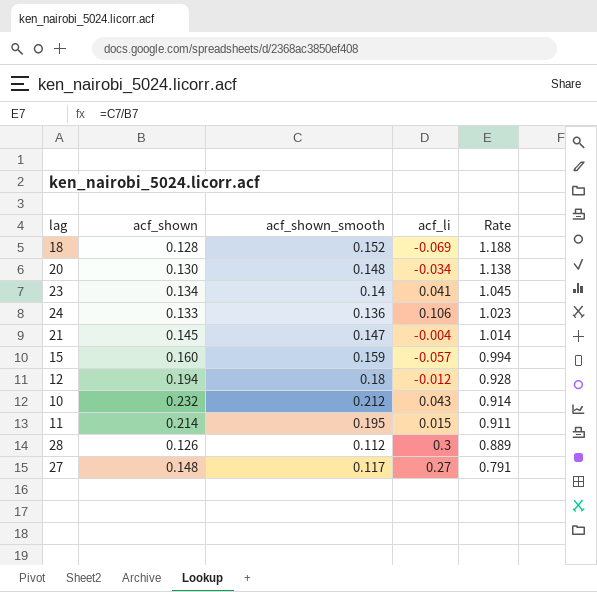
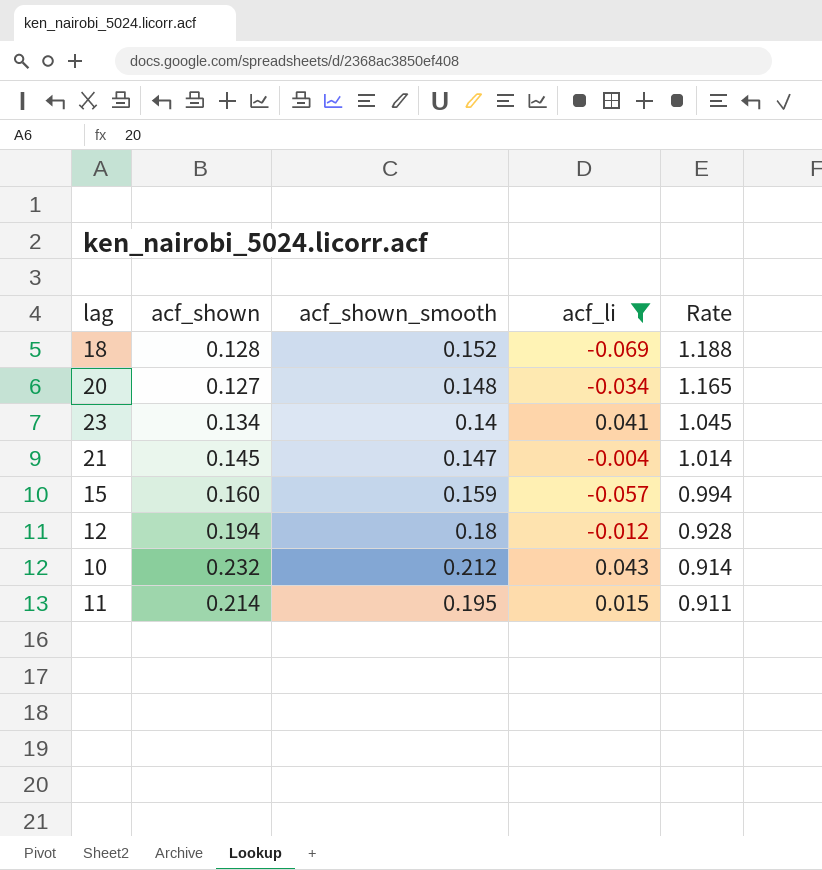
filter: none -> acf_li <= 0.043
20 | acf_shown: 0.130 -> 0.127
20 | Rate: 1.138 -> 1.165

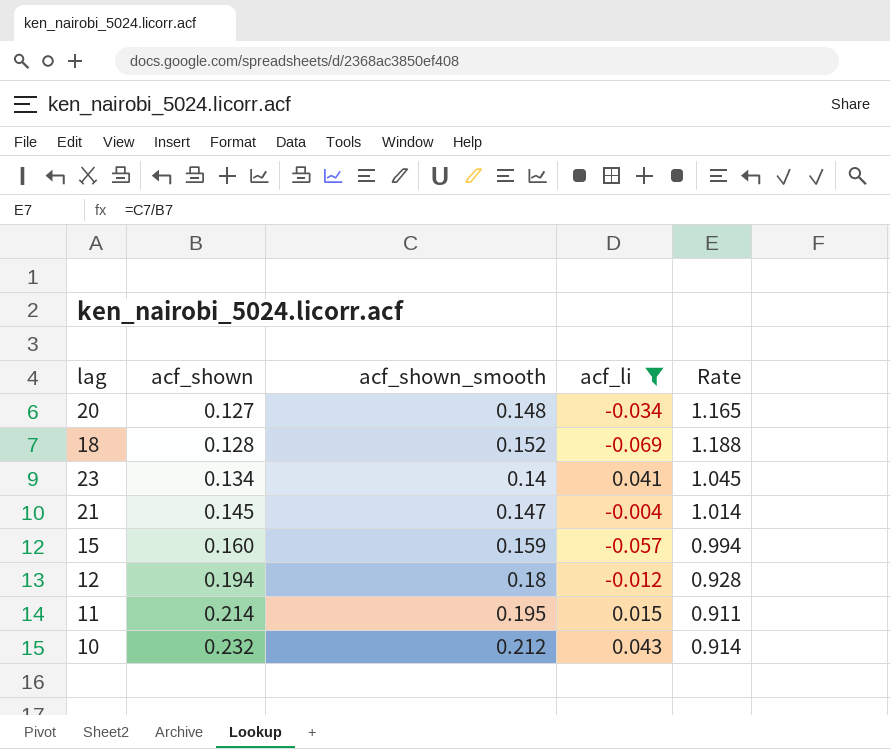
row order: Rate descending -> acf_shown ascending

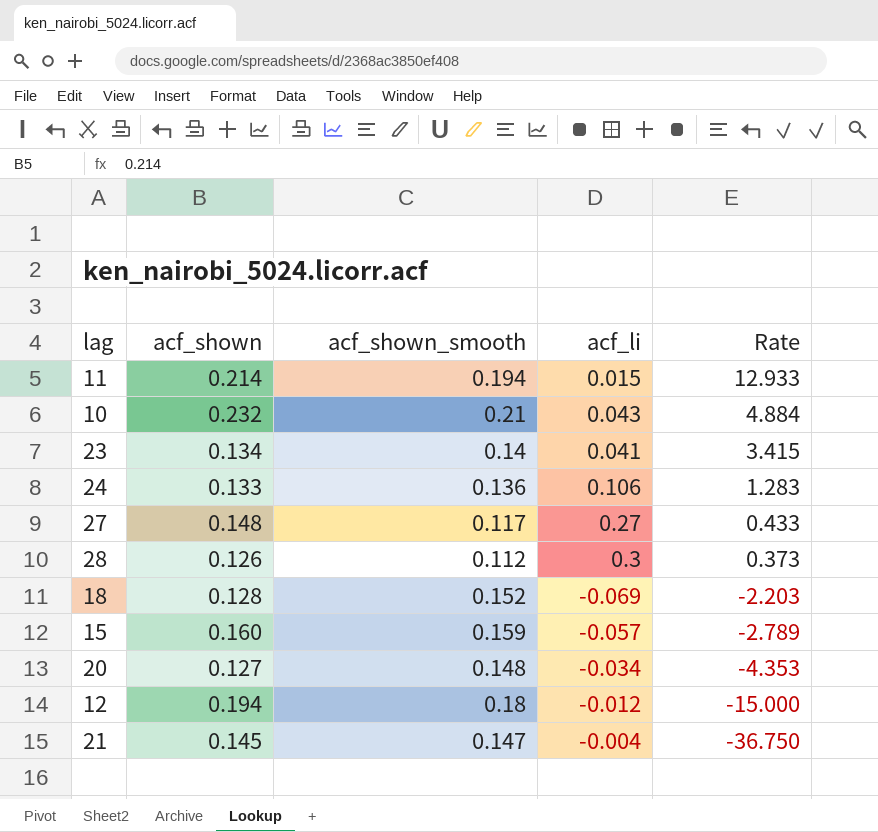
filter: acf_li <= 0.043 -> none
row order: acf_shown ascending -> Rate descending
column Rate | formula: [acf_shown_smooth] / [acf_shown] -> [acf_shown_smooth] / [acf_li]
11 | acf_shown_smooth: 0.195 -> 0.194
10 | acf_shown_smooth: 0.212 -> 0.21

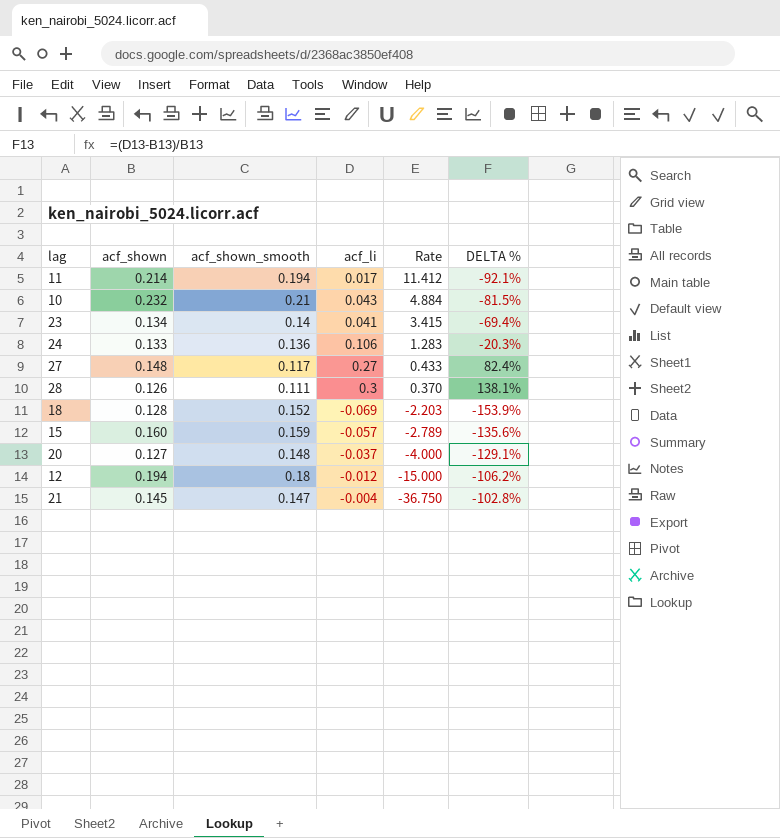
column DELTA % | formula: none -> ([acf_li] - [acf_shown]) / [acf_shown]
11 | acf_li: 0.015 -> 0.017
11 | Rate: 12.933 -> 11.412
28 | acf_shown_smooth: 0.112 -> 0.111
28 | Rate: 0.373 -> 0.370
20 | acf_li: -0.034 -> -0.037
20 | Rate: -4.353 -> -4.000

